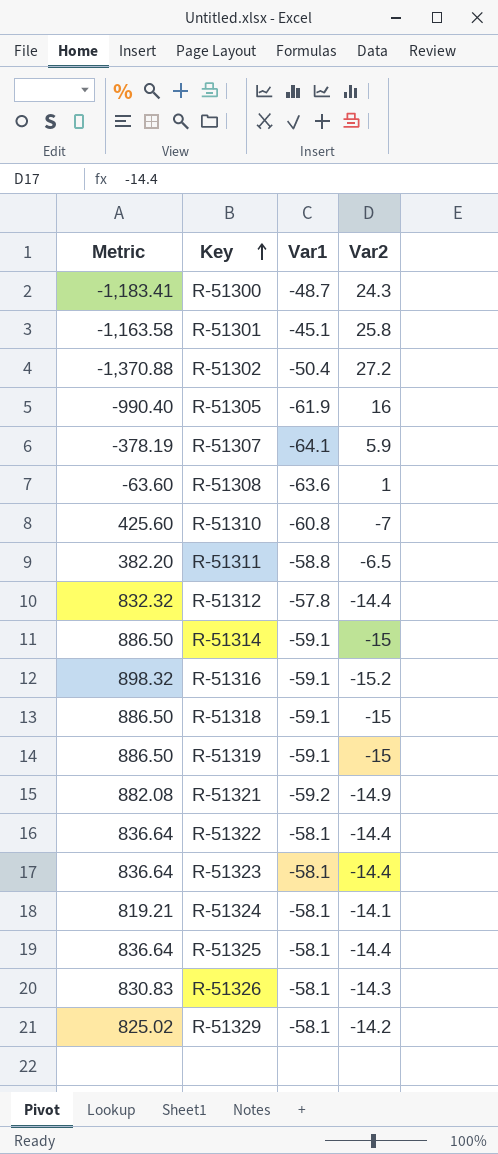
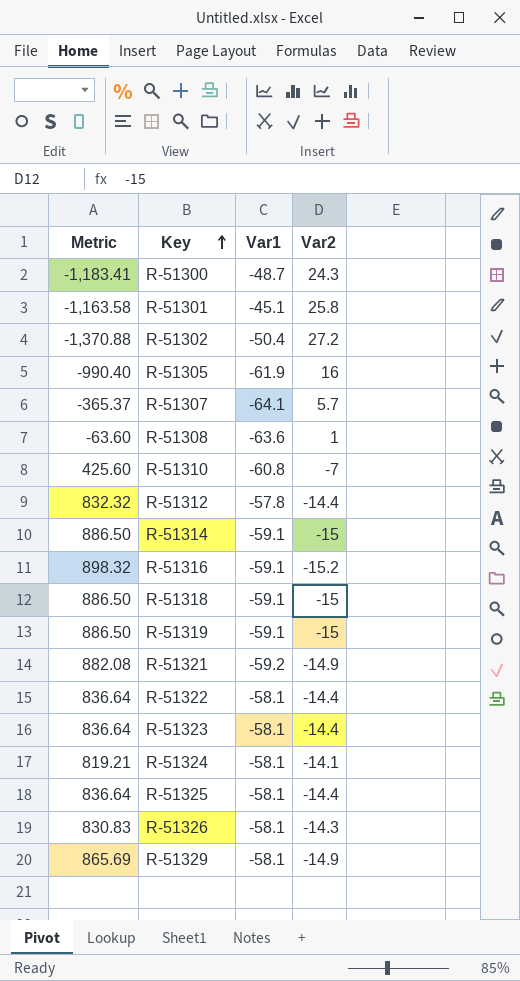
row R-51311: 382.20 | -58.8 | -6.5 -> none
R-51307 | Metric: -378.19 -> -365.37
R-51307 | Var2: 5.9 -> 5.7
R-51329 | Metric: 825.02 -> 865.69
R-51329 | Var2: -14.2 -> -14.9

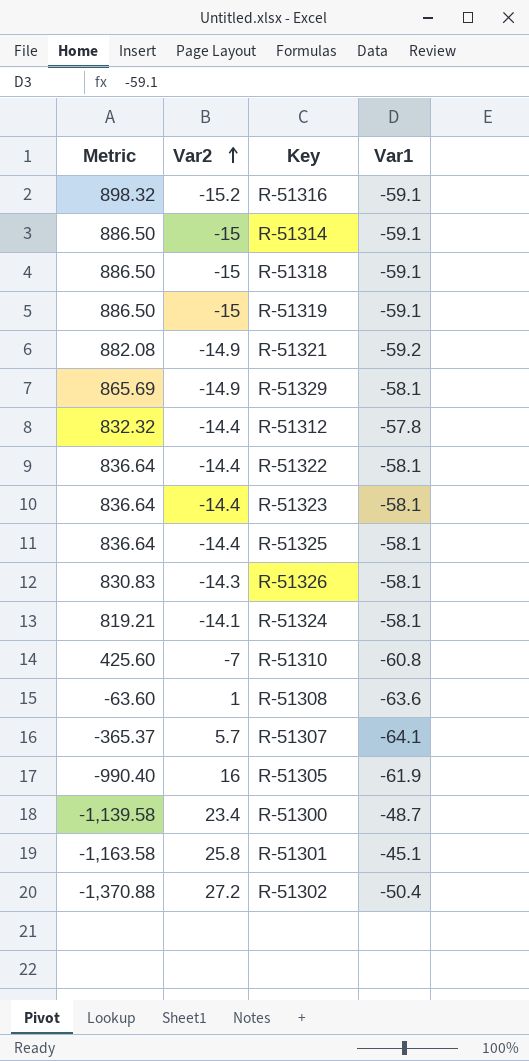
row order: Key ascending -> Var2 ascending
column Var2 | position: 4 -> 2
R-51300 | Metric: -1,183.41 -> -1,139.58
R-51300 | Var2: 24.3 -> 23.4

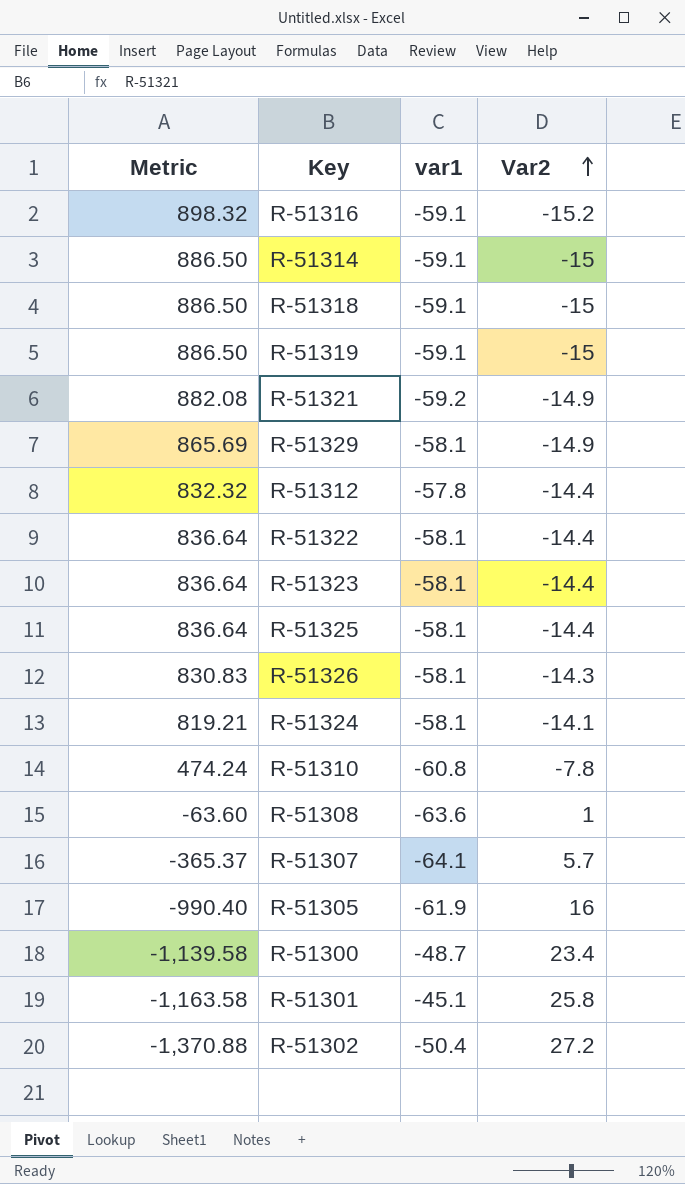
column name: Var1 -> var1
column Var2 | position: 2 -> 4
R-51310 | Metric: 425.60 -> 474.24
R-51310 | Var2: -7 -> -7.8

